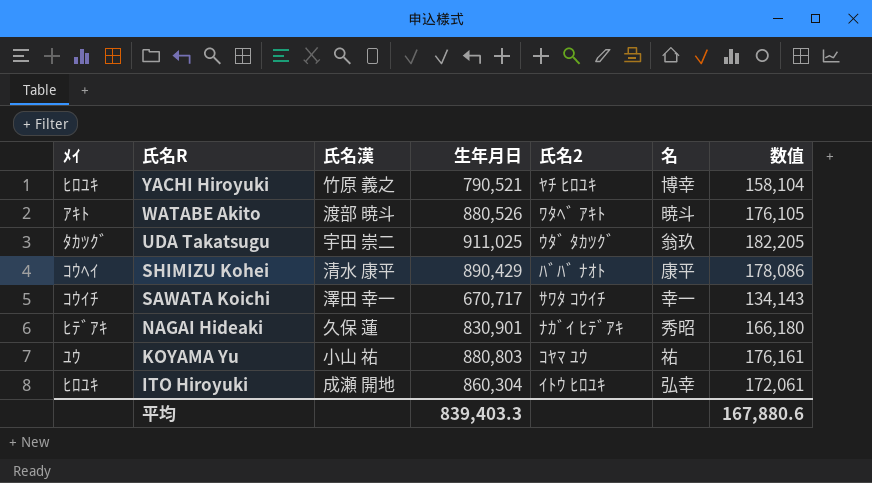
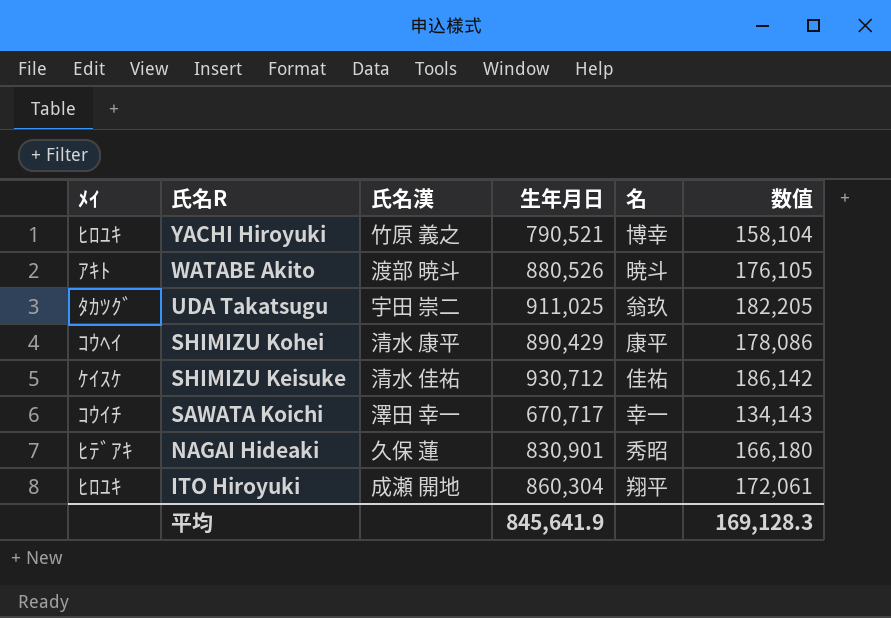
column 氏名2 | position: 5 -> none
row KOYAMA Yu: ﾕｳ | 小山 祐 | 880,803 | ｺﾔﾏ ﾕｳ | 祐 | 176,161 -> none
row SHIMIZU Keisuke: none -> ｹｲｽｹ | 清水 佳祐 | 930,712 | 佳祐 | 186,142
ITO Hiroyuki | 名: 弘幸 -> 翔平
平均 | 生年月日: 839,403.3 -> 845,641.9
平均 | 数值: 167,880.6 -> 169,128.3

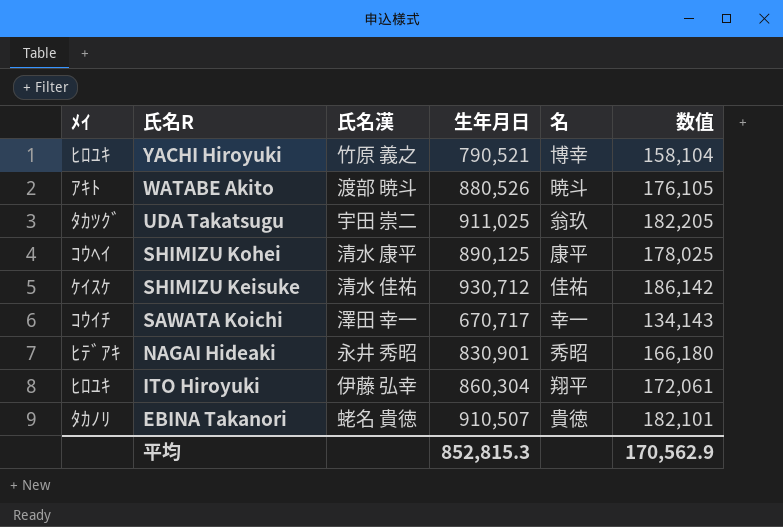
SHIMIZU Kohei | 生年月日: 890,429 -> 890,125
SHIMIZU Kohei | 数值: 178,086 -> 178,025
NAGAI Hideaki | 氏名漢: 久保 蓮 -> 永井 秀昭
ITO Hiroyuki | 氏名漢: 成瀬 開地 -> 伊藤 弘幸
row EBINA Takanori: none -> ﾀｶﾉﾘ | 蛯名 貴徳 | 910,507 | 貴徳 | 182,101
平均 | 生年月日: 845,641.9 -> 852,815.3
平均 | 数值: 169,128.3 -> 170,562.9

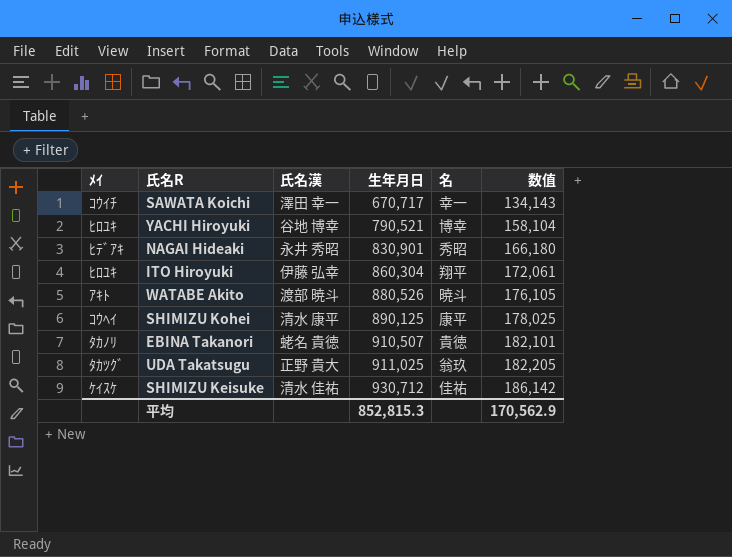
row order: 氏名R descending -> 生年月日 ascending
YACHI Hiroyuki | 氏名漢: 竹原 義之 -> 谷地 博幸
UDA Takatsugu | 氏名漢: 宇田 崇二 -> 正野 貴大

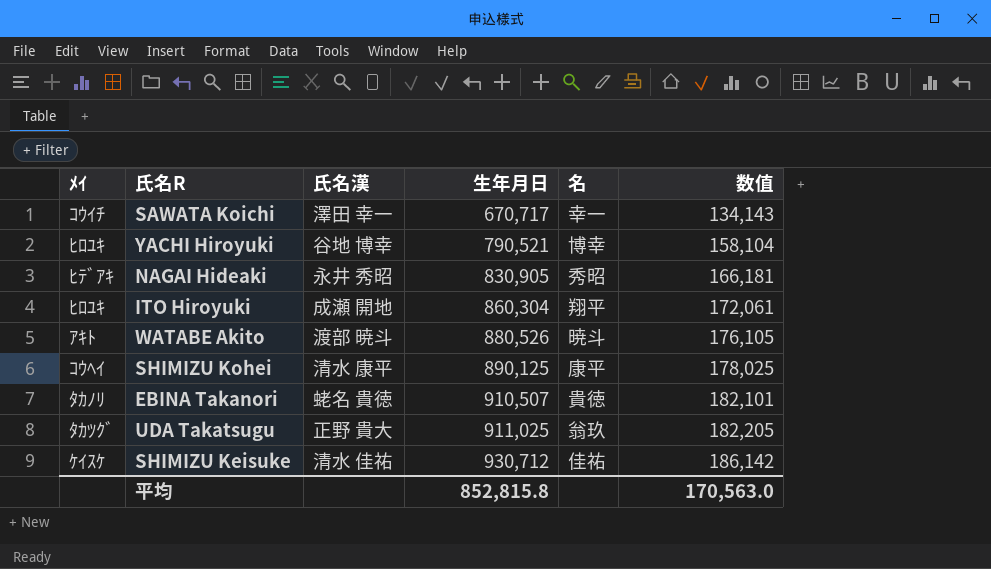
NAGAI Hideaki | 生年月日: 830,901 -> 830,905
NAGAI Hideaki | 数值: 166,180 -> 166,181
ITO Hiroyuki | 氏名漢: 伊藤 弘幸 -> 成瀬 開地
平均 | 生年月日: 852,815.3 -> 852,815.8
平均 | 数值: 170,562.9 -> 170,563.0

